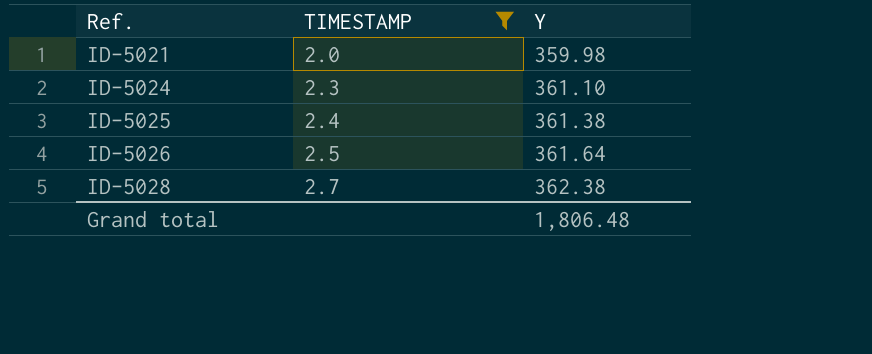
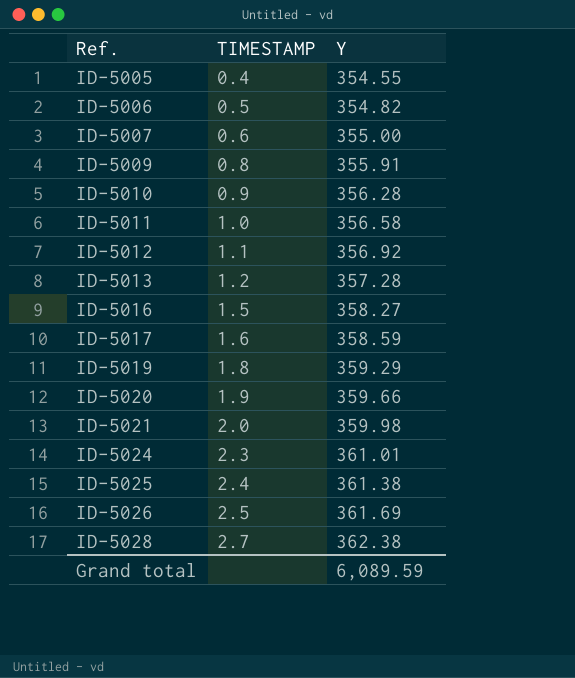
filter: TIMESTAMP >= 2.0 -> none
ID-5024 | Y: 361.10 -> 361.01
ID-5026 | Y: 361.64 -> 361.69
Grand total | Y: 1,806.48 -> 6,089.59

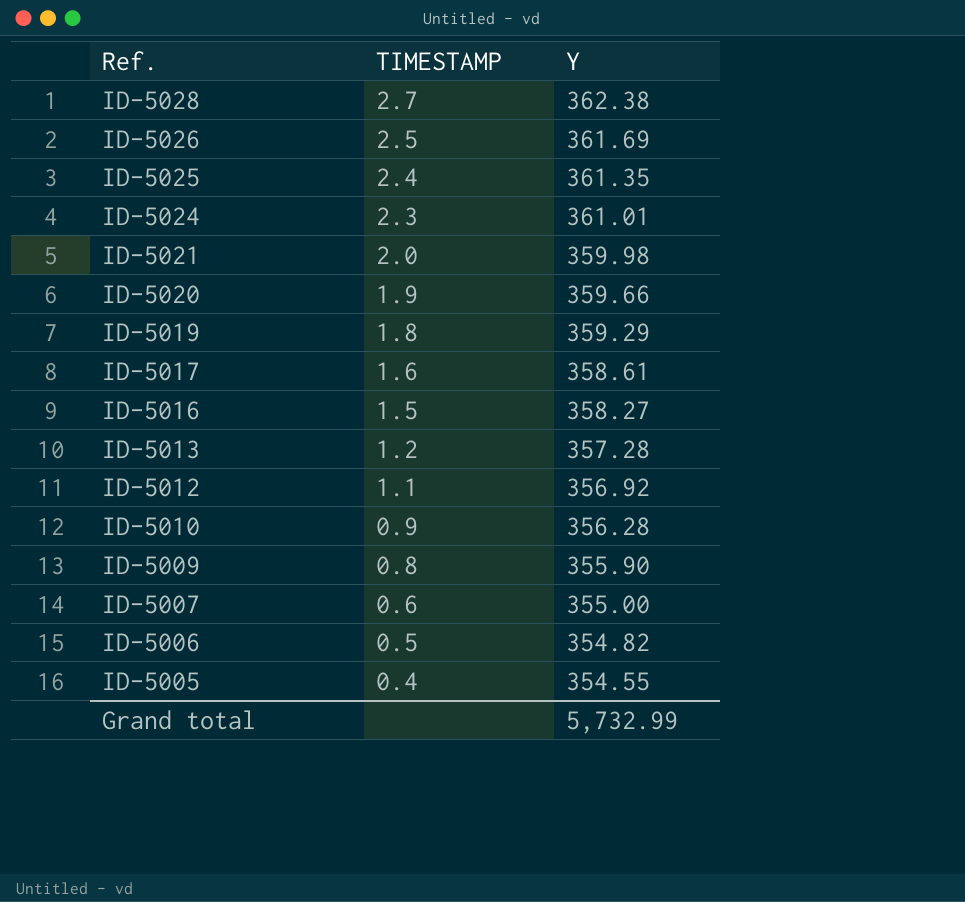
row order: Ref. ascending -> Ref. descending
row ID-5011: 1.0 | 356.58 -> none
ID-5025 | Y: 361.38 -> 361.35
ID-5017 | Y: 358.59 -> 358.61
ID-5009 | Y: 355.91 -> 355.90
Grand total | Y: 6,089.59 -> 5,732.99

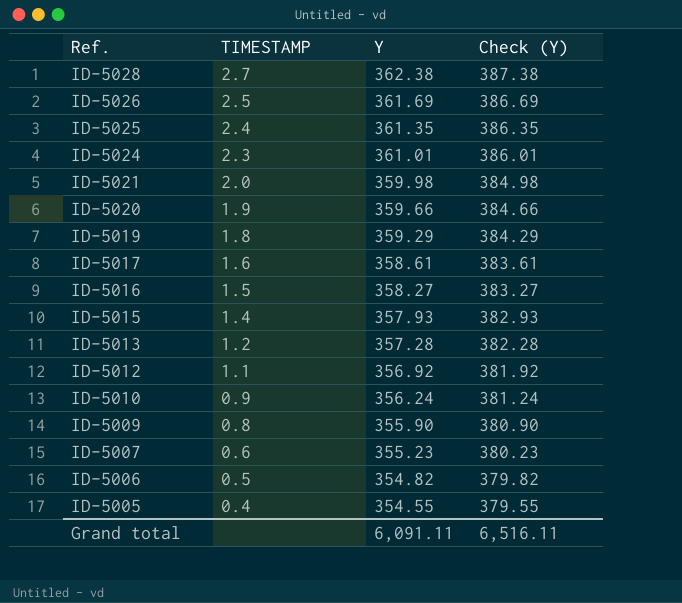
column Check (Y) | formula: none -> [Y] + 25
row ID-5015: none -> 1.4 | 357.93 | 382.93
ID-5010 | Y: 356.28 -> 356.24
ID-5007 | Y: 355.00 -> 355.23
Grand total | Y: 5,732.99 -> 6,091.11

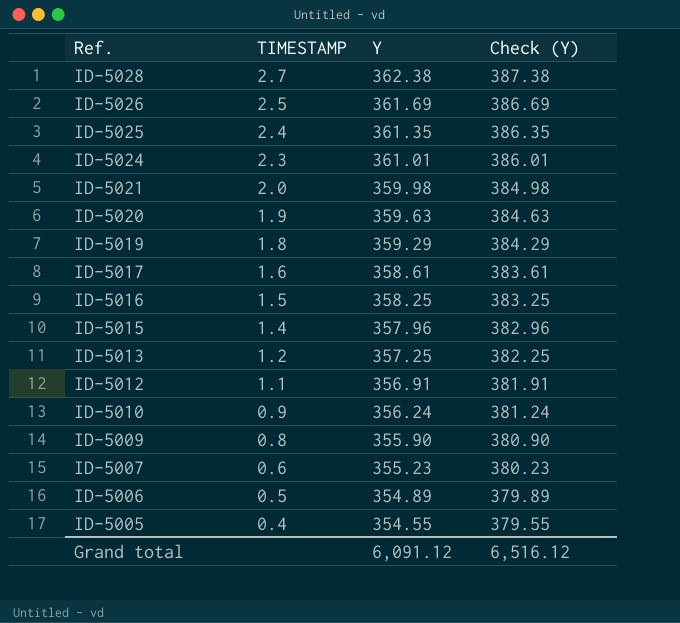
ID-5020 | Y: 359.66 -> 359.63
ID-5020 | Check (Y): 384.66 -> 384.63
ID-5016 | Y: 358.27 -> 358.25
ID-5016 | Check (Y): 383.27 -> 383.25
ID-5015 | Y: 357.93 -> 357.96
ID-5015 | Check (Y): 382.93 -> 382.96
ID-5013 | Y: 357.28 -> 357.25
ID-5013 | Check (Y): 382.28 -> 382.25
ID-5012 | Y: 356.92 -> 356.91
ID-5012 | Check (Y): 381.92 -> 381.91
ID-5006 | Y: 354.82 -> 354.89
ID-5006 | Check (Y): 379.82 -> 379.89
Grand total | Y: 6,091.11 -> 6,091.12
Grand total | Check (Y): 6,516.11 -> 6,516.12

